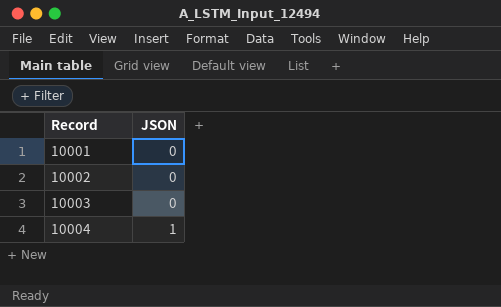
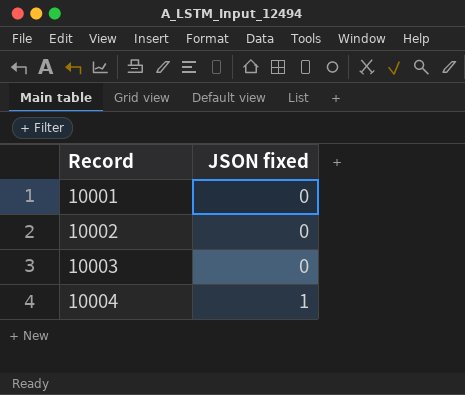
column name: JSON -> JSON fixed

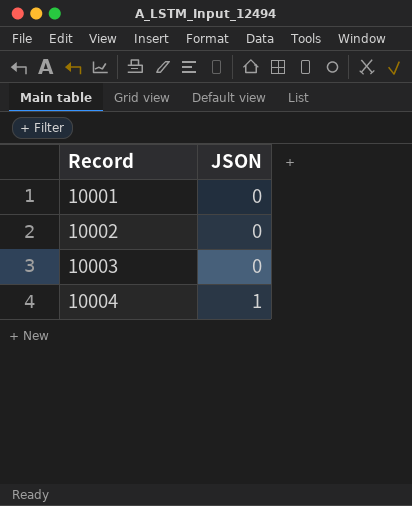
column name: JSON fixed -> JSON

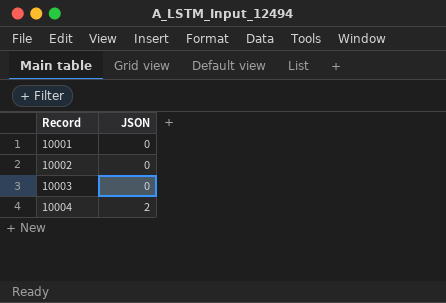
10004 | JSON: 1 -> 2

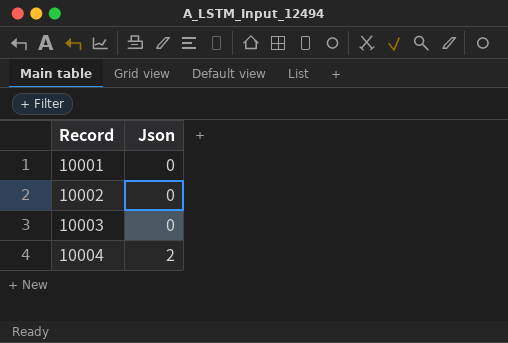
column name: JSON -> Json

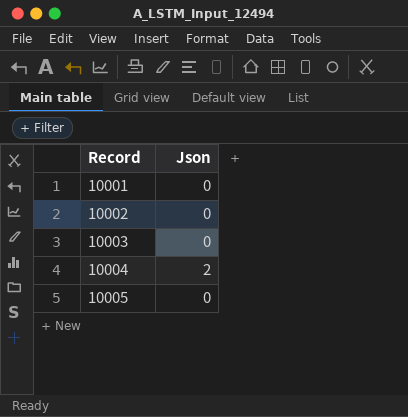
row 10005: none -> 0

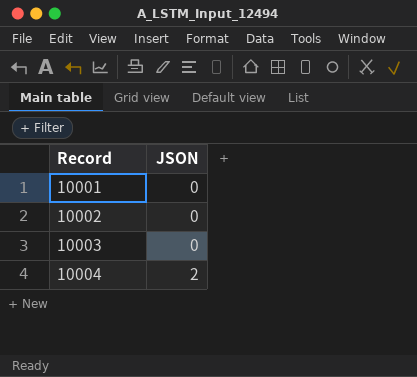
column name: Json -> JSON
row 10005: 0 -> none

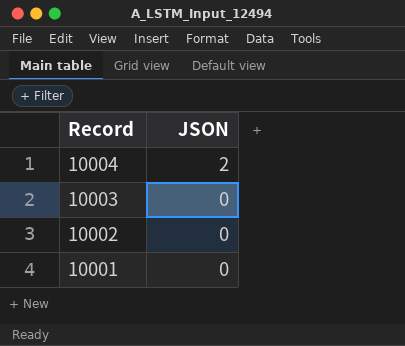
row order: Record ascending -> Record descending

